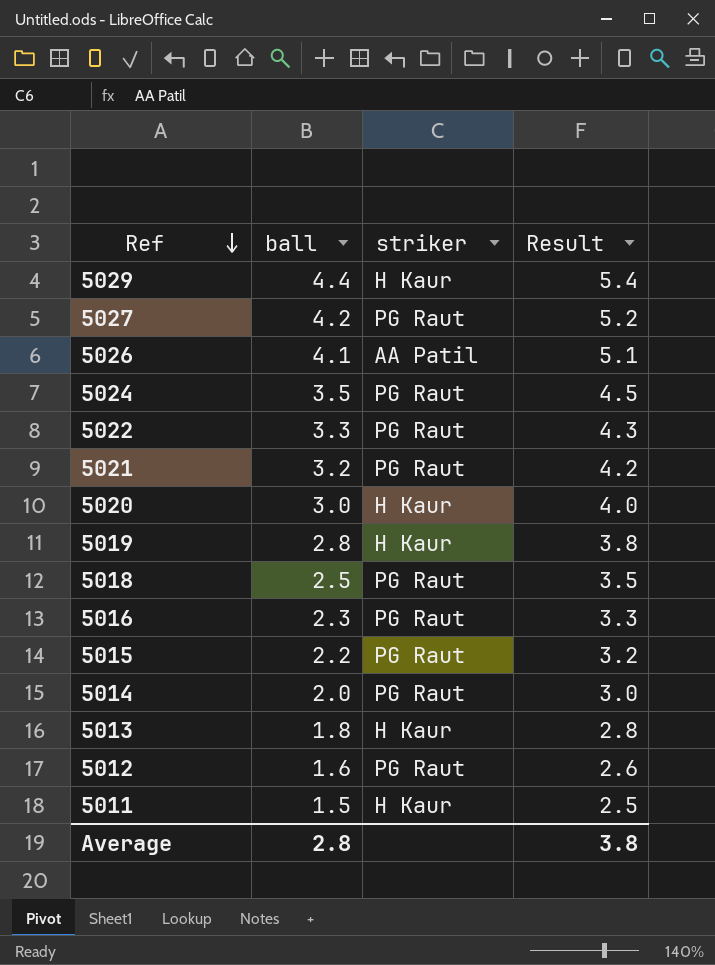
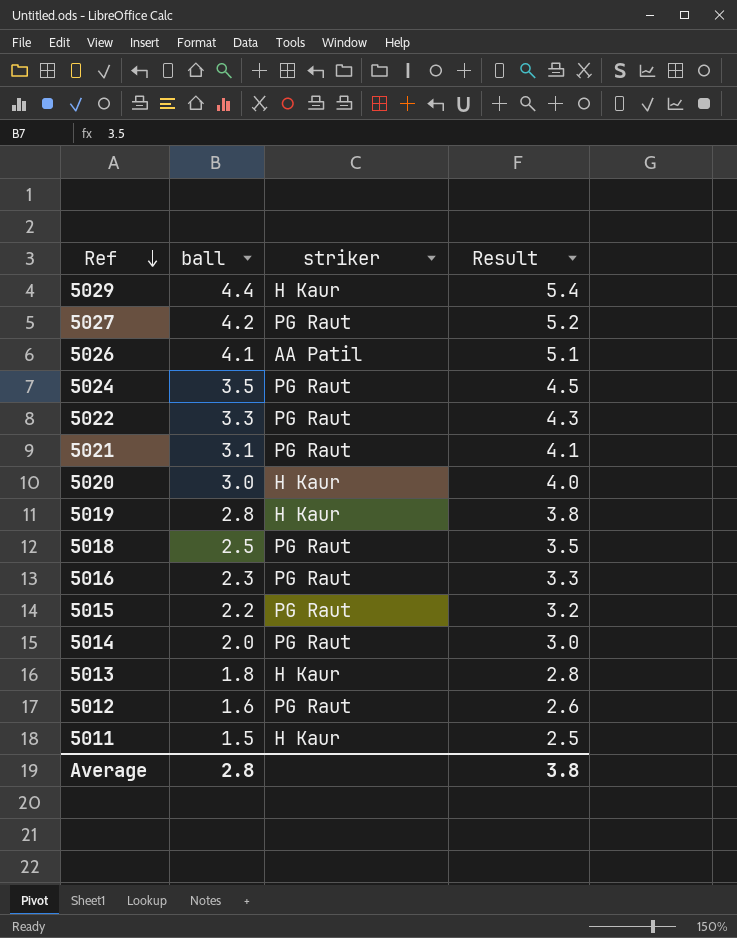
5021 | ball: 3.2 -> 3.1
5021 | Result: 4.2 -> 4.1

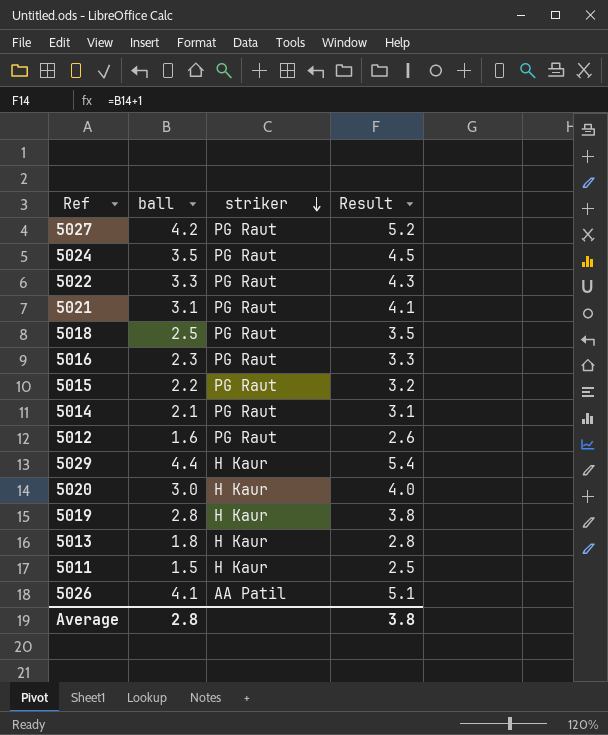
row order: Ref descending -> striker descending
5014 | ball: 2.0 -> 2.1
5014 | Result: 3.0 -> 3.1

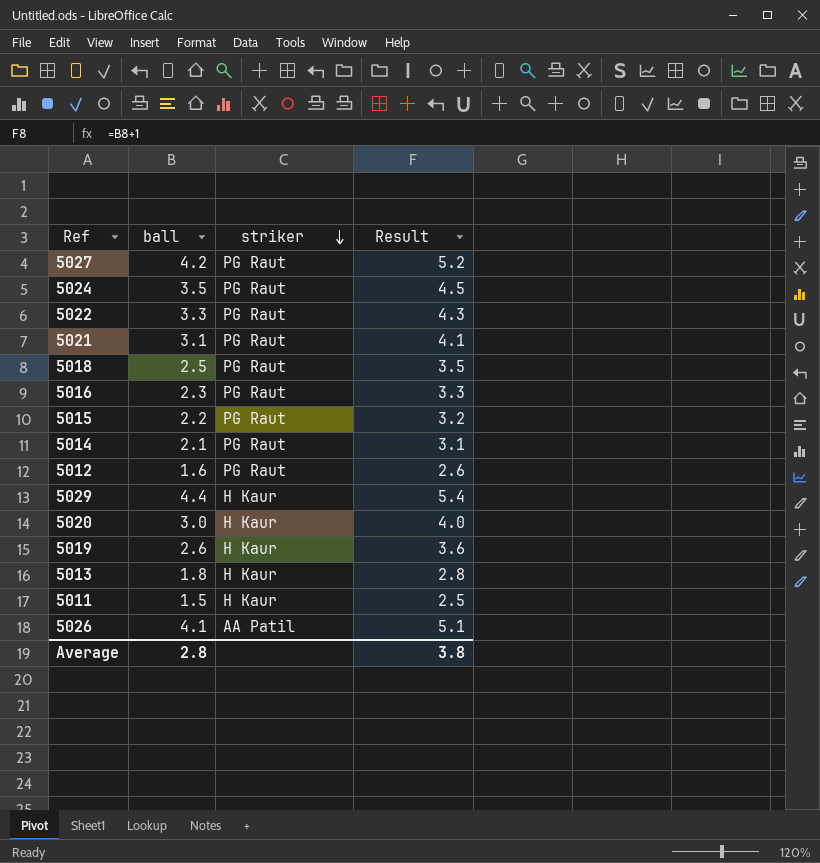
5019 | ball: 2.8 -> 2.6
5019 | Result: 3.8 -> 3.6

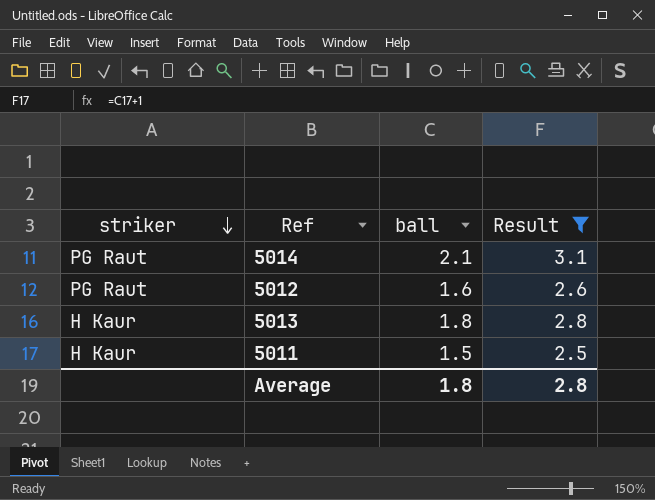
filter: none -> Result <= 3.1
column striker | position: 3 -> 1
Average | ball: 2.8 -> 1.8
Average | Result: 3.8 -> 2.8

